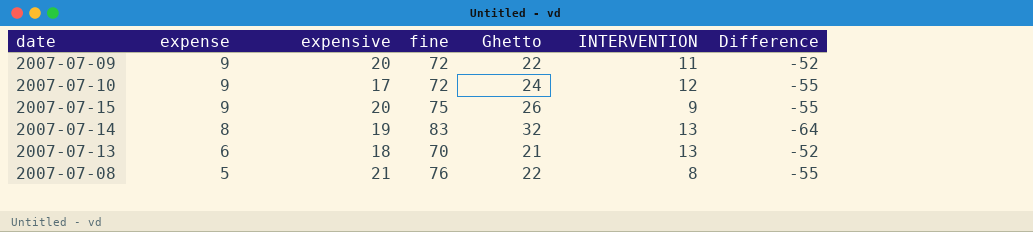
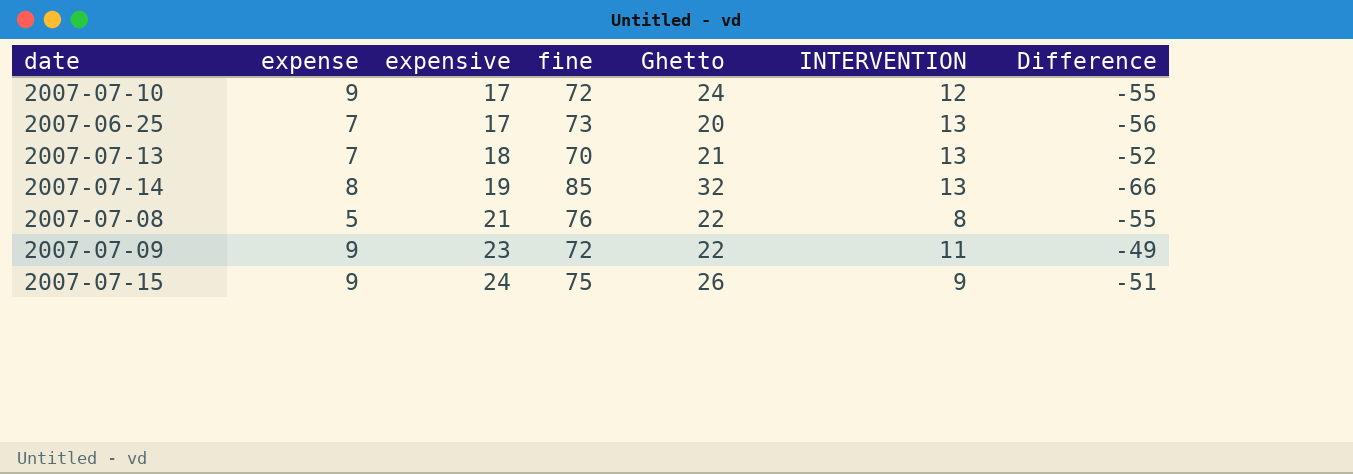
row order: expense descending -> expensive ascending
row 2007-06-25: none -> 7 | 17 | 73 | 20 | 13 | -56
2007-07-13 | expense: 6 -> 7
2007-07-14 | fine: 83 -> 85
2007-07-14 | Difference: -64 -> -66
2007-07-09 | expensive: 20 -> 23
2007-07-09 | Difference: -52 -> -49
2007-07-15 | expensive: 20 -> 24
2007-07-15 | Difference: -55 -> -51

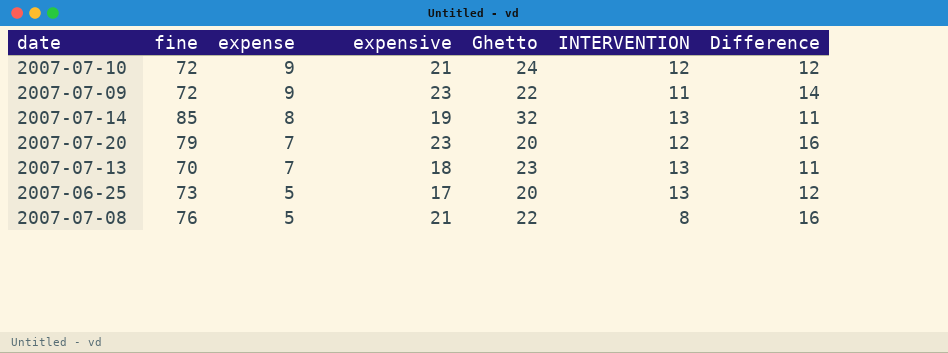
row order: expensive ascending -> expense descending
column fine | position: 4 -> 2
column Difference | formula: [expensive] - [fine] -> [expensive] - [expense]
row 2007-07-15: 9 | 24 | 75 | 26 | 9 | -51 -> none
2007-07-10 | expensive: 17 -> 21
row 2007-07-20: none -> 79 | 7 | 23 | 20 | 12 | 16
2007-07-13 | Ghetto: 21 -> 23
2007-06-25 | expense: 7 -> 5

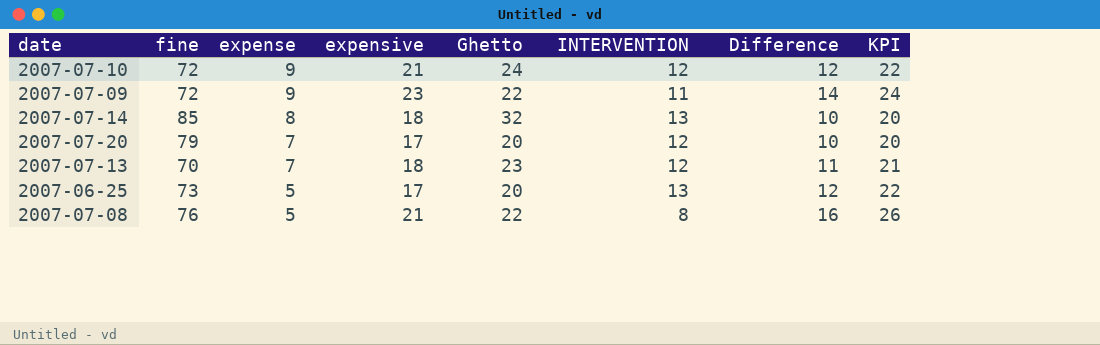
column KPI | formula: none -> [Difference] + 10
2007-07-14 | expensive: 19 -> 18
2007-07-14 | Difference: 11 -> 10
2007-07-20 | expensive: 23 -> 17
2007-07-20 | Difference: 16 -> 10
2007-07-13 | INTERVENTION: 13 -> 12

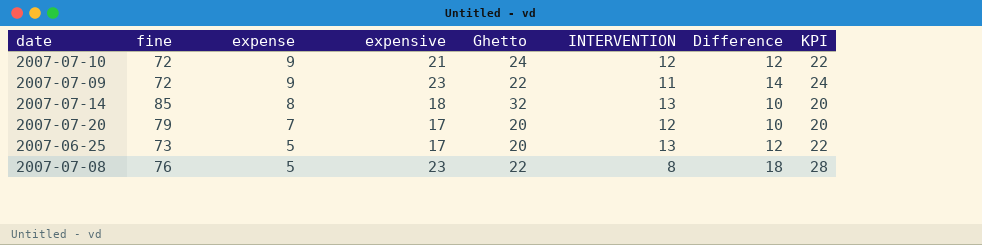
row 2007-07-13: 70 | 7 | 18 | 23 | 12 | 11 | 21 -> none
2007-07-08 | expensive: 21 -> 23
2007-07-08 | Difference: 16 -> 18
2007-07-08 | KPI: 26 -> 28

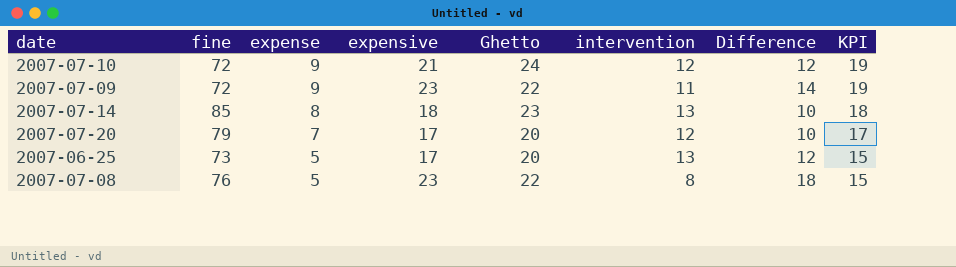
column name: INTERVENTION -> intervention
column KPI | formula: [Difference] + 10 -> [expense] + 10
2007-07-14 | Ghetto: 32 -> 23

